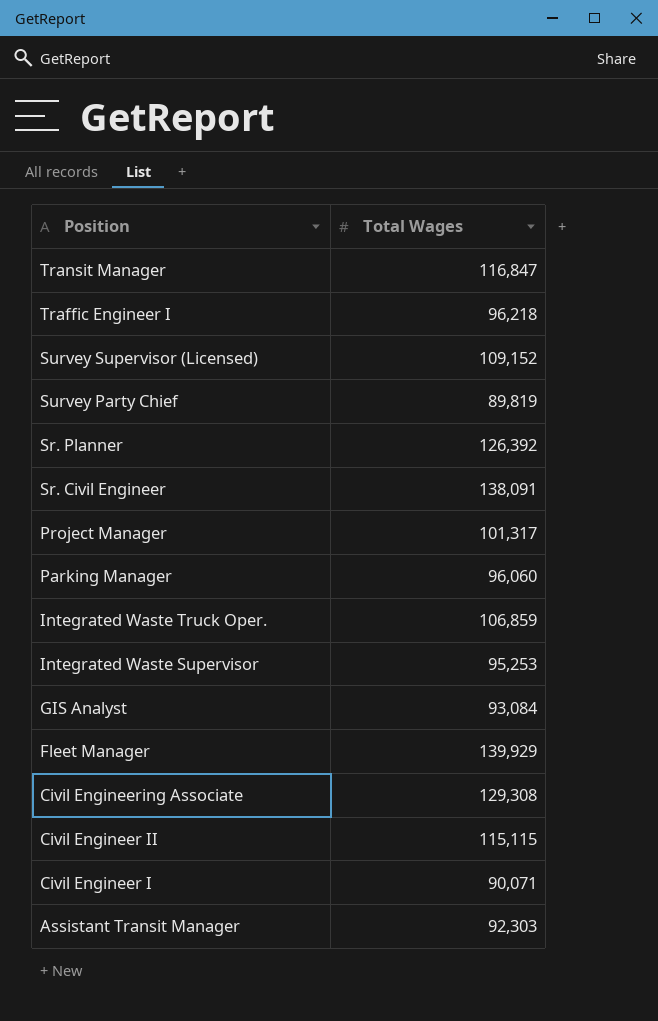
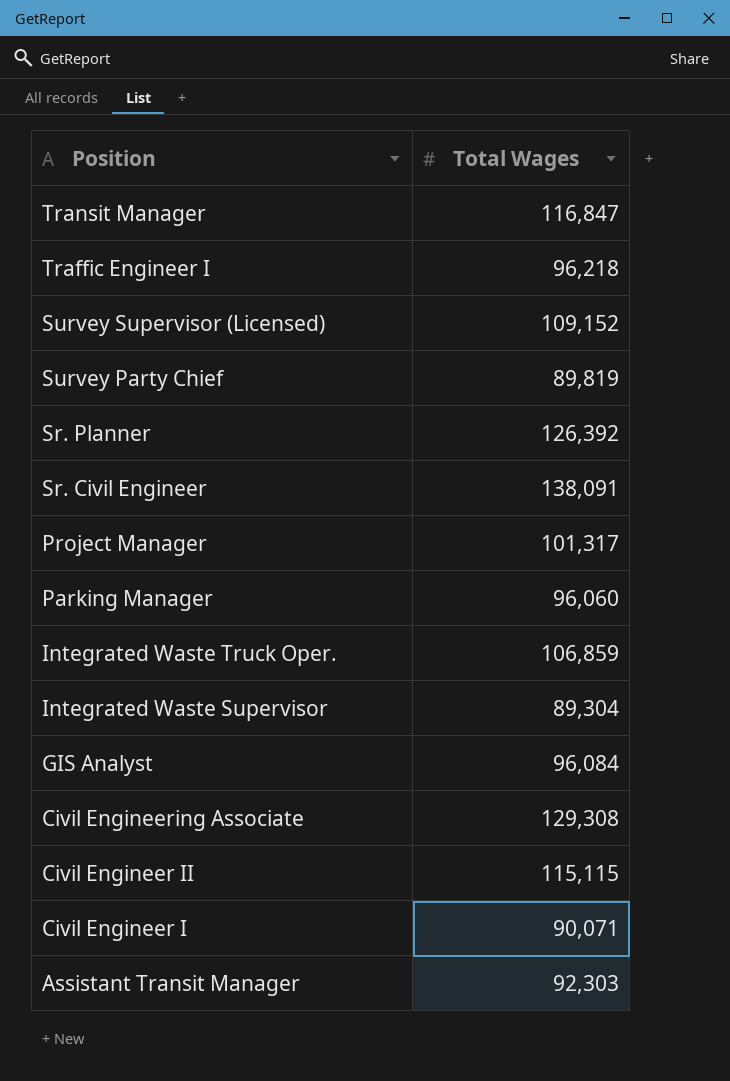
row Fleet Manager: 139,929 -> none
Integrated Waste Supervisor | Total Wages: 95,253 -> 89,304
GIS Analyst | Total Wages: 93,084 -> 96,084

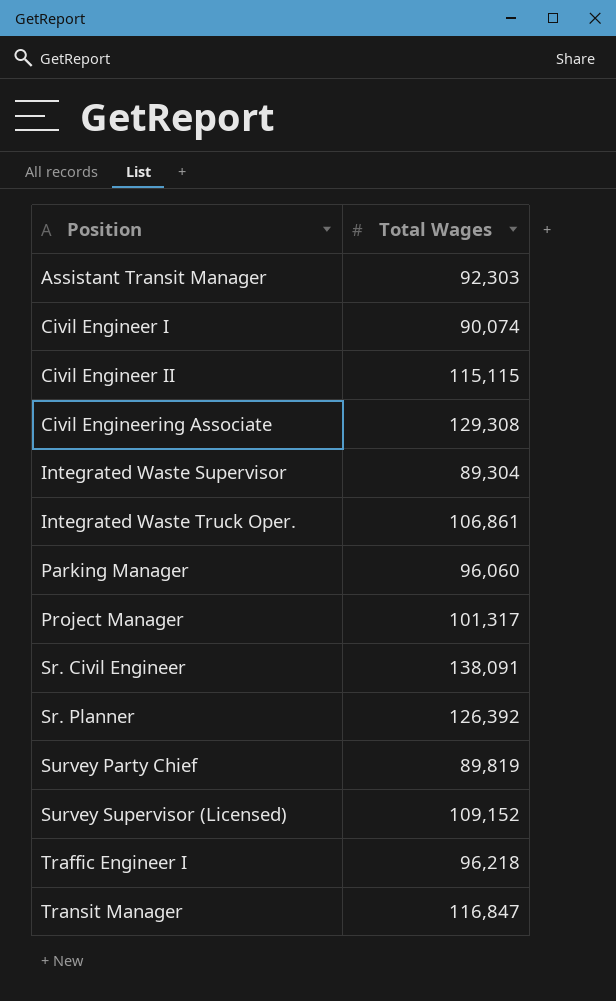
row order: Position descending -> Position ascending
row GIS Analyst: 96,084 -> none
Civil Engineer I | Total Wages: 90,071 -> 90,074
Integrated Waste Truck Oper. | Total Wages: 106,859 -> 106,861

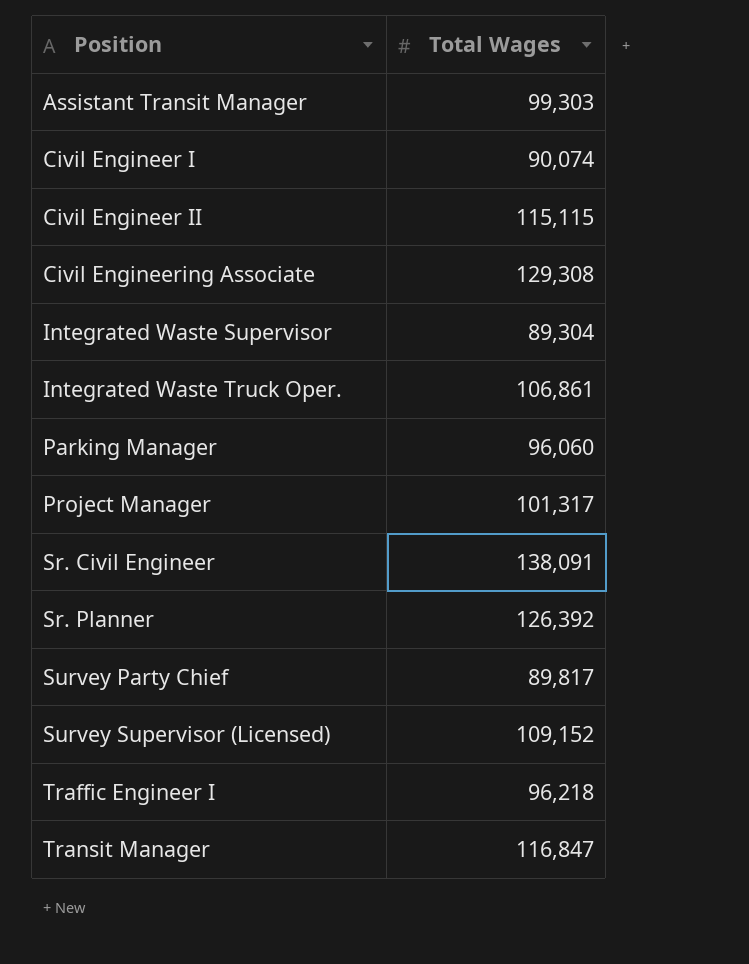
Assistant Transit Manager | Total Wages: 92,303 -> 99,303
Survey Party Chief | Total Wages: 89,819 -> 89,817

